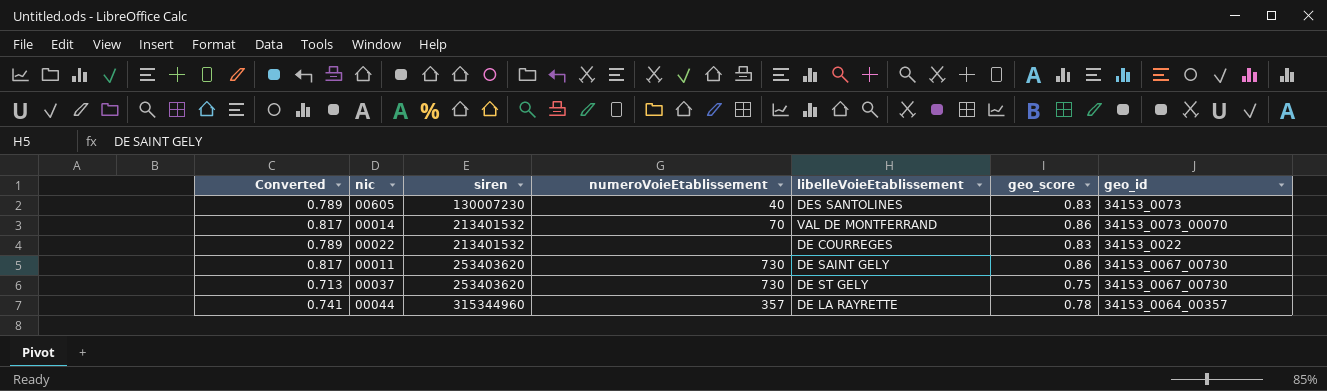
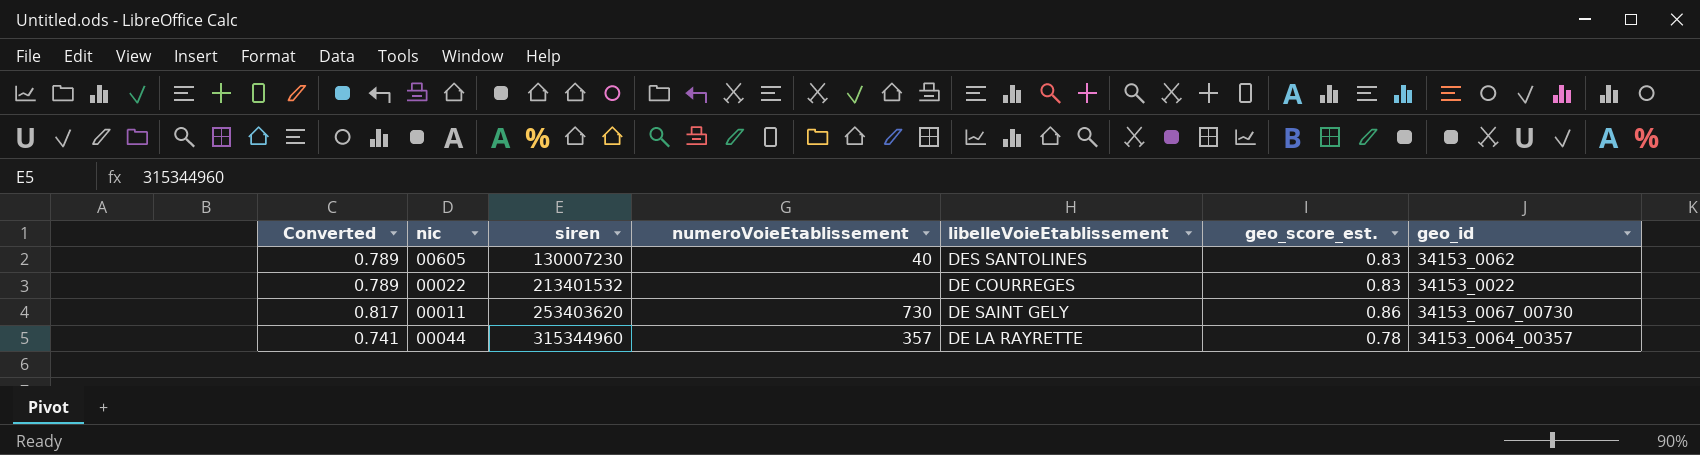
column name: geo_score -> geo_score_est.
row 00014: 0.817 | 213401532 | 70 | VAL DE MONTFERRAND | 0.86 | 34153_0073_00070 -> none
row 00037: 0.713 | 253403620 | 730 | DE ST GELY | 0.75 | 34153_0067_00730 -> none
00605 | geo_id: 34153_0073 -> 34153_0062

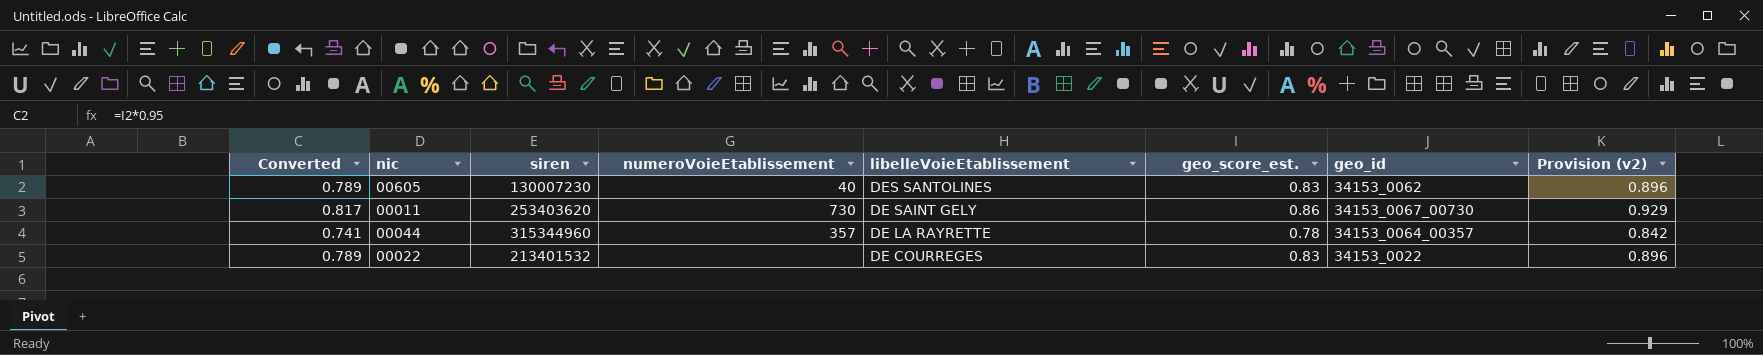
row order: siren ascending -> libelleVoieEtablissement descending
column Provision (v2) | formula: none -> [geo_score_est.] * 1.08

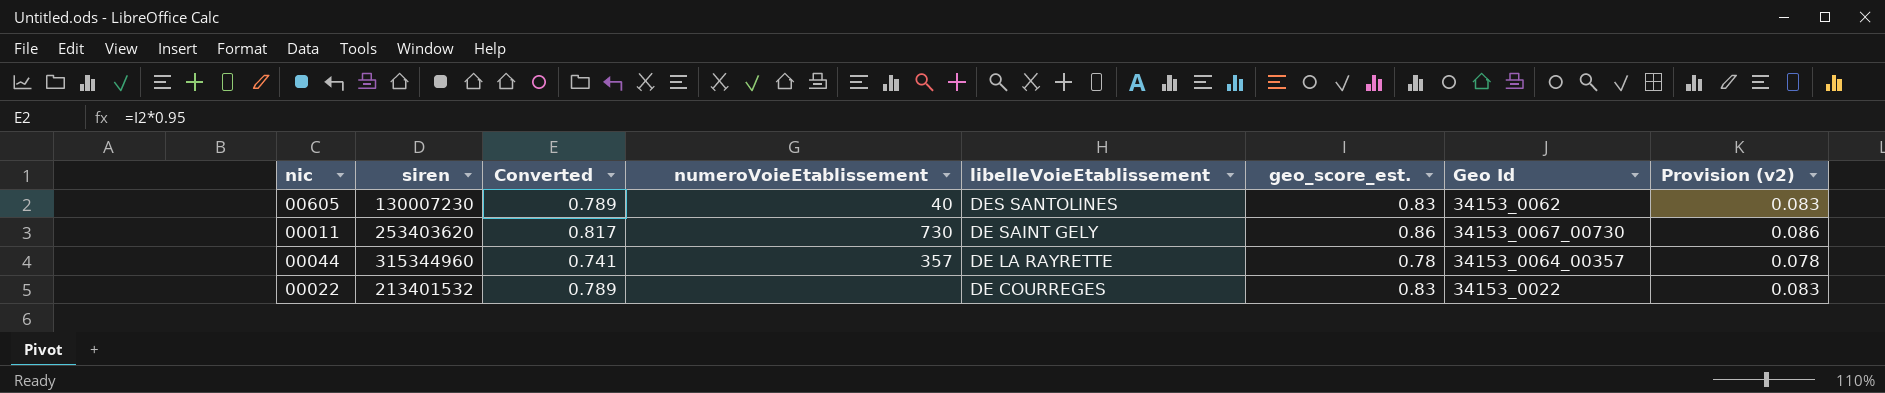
column Converted | position: 1 -> 3
column name: geo_id -> Geo Id
column Provision (v2) | formula: [geo_score_est.] * 1.08 -> [geo_score_est.] * 0.1

